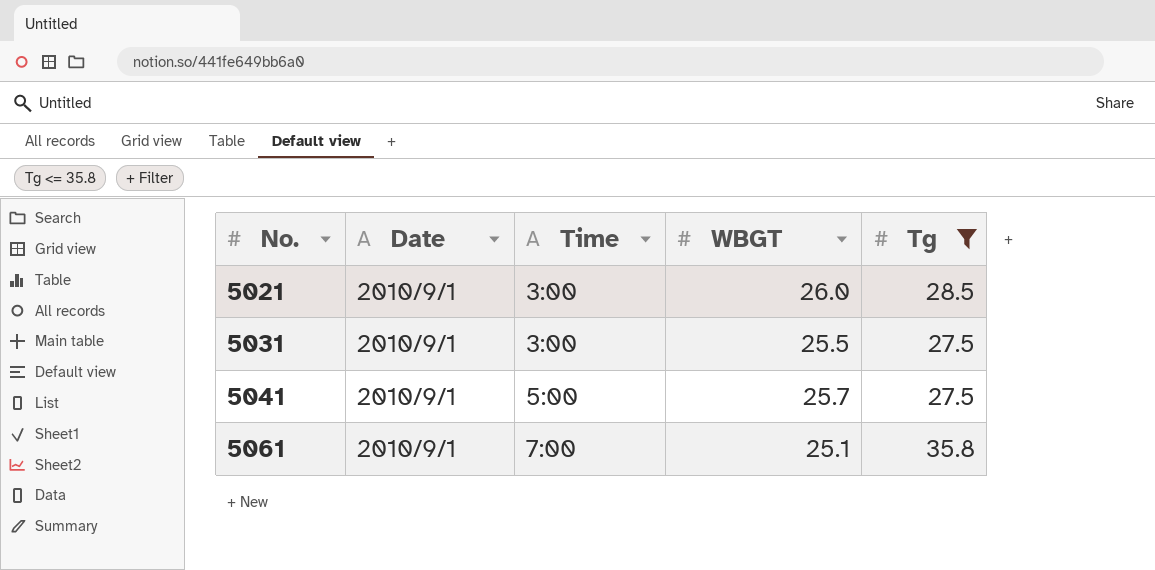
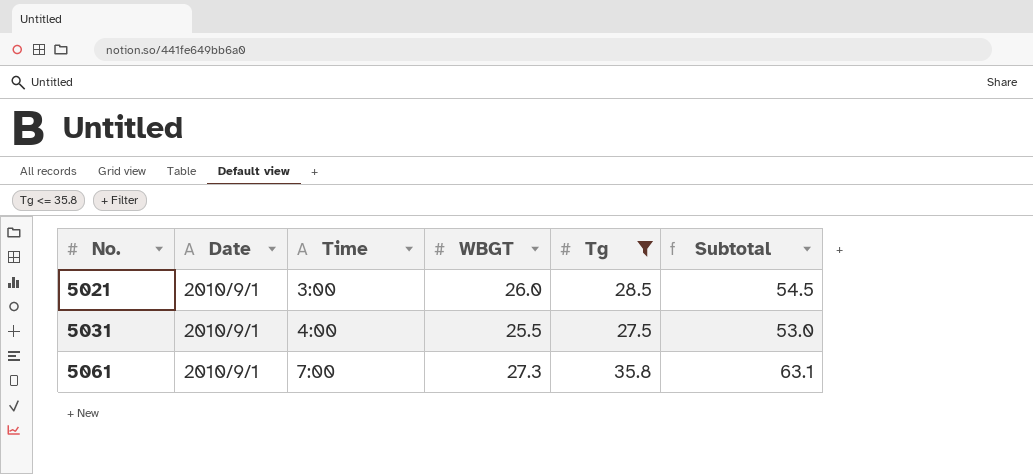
column Subtotal | formula: none -> [WBGT] + [Tg]
row 5041: 2010/9/1 | 5:00 | 25.7 | 27.5 -> none
5031 | Time: 3:00 -> 4:00
5061 | WBGT: 25.1 -> 27.3

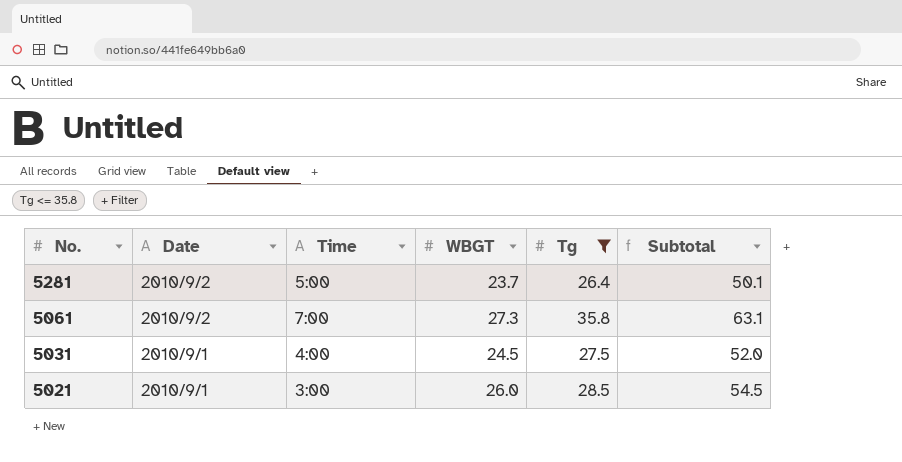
row order: No. ascending -> No. descending
row 5281: none -> 2010/9/2 | 5:00 | 23.7 | 26.4 | 50.1
5061 | Date: 2010/9/1 -> 2010/9/2
5031 | WBGT: 25.5 -> 24.5
5031 | Subtotal: 53.0 -> 52.0

